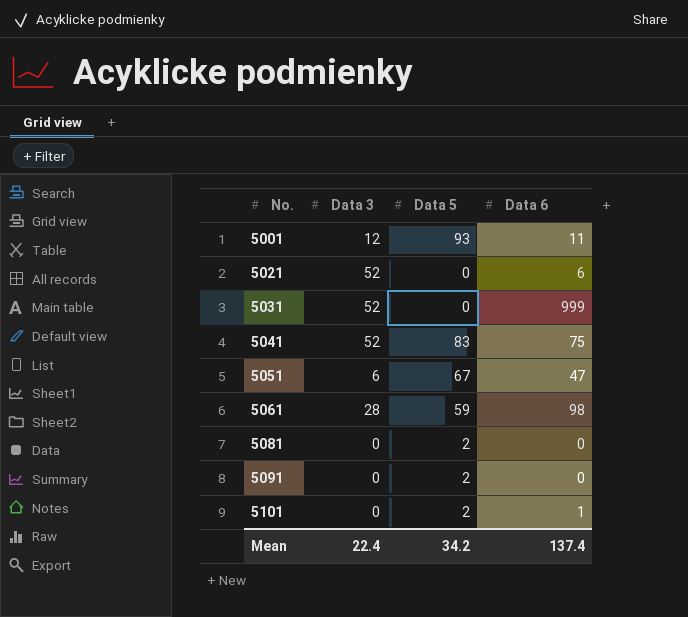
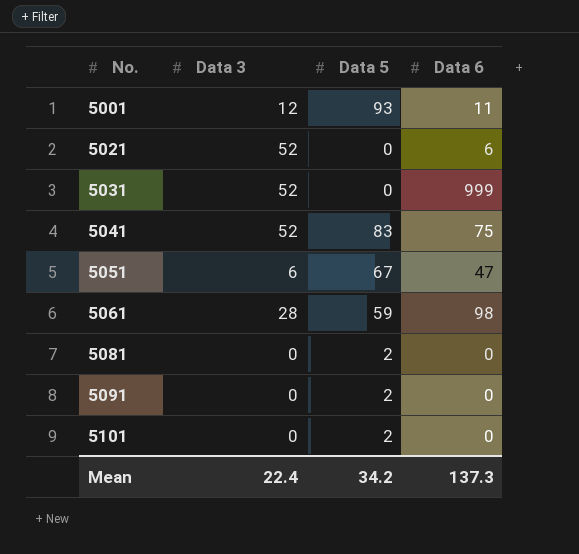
5101 | Data 6: 1 -> 0
Mean | Data 6: 137.4 -> 137.3

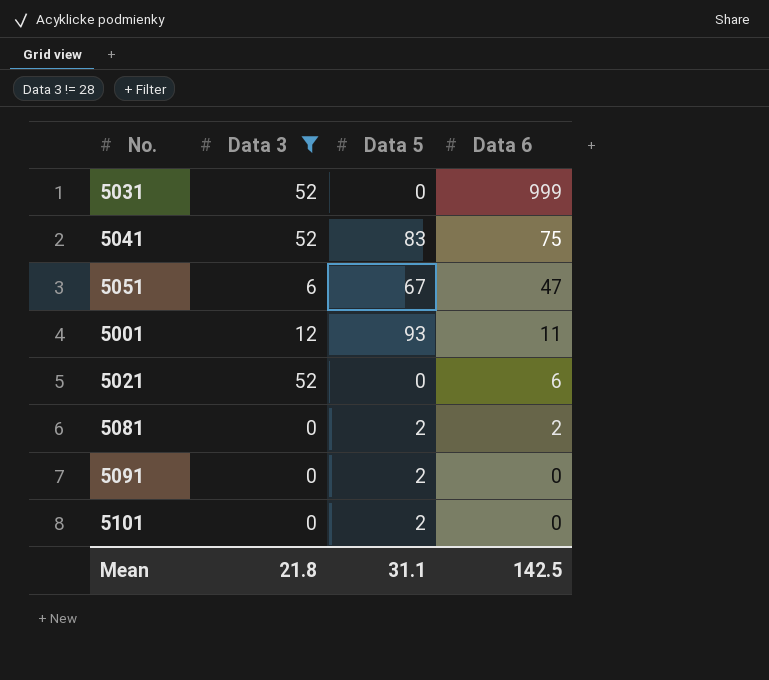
filter: none -> Data 3 != 28
row order: No. ascending -> Data 6 descending
5081 | Data 6: 0 -> 2
Mean | Data 3: 22.4 -> 21.8
Mean | Data 5: 34.2 -> 31.1
Mean | Data 6: 137.3 -> 142.5

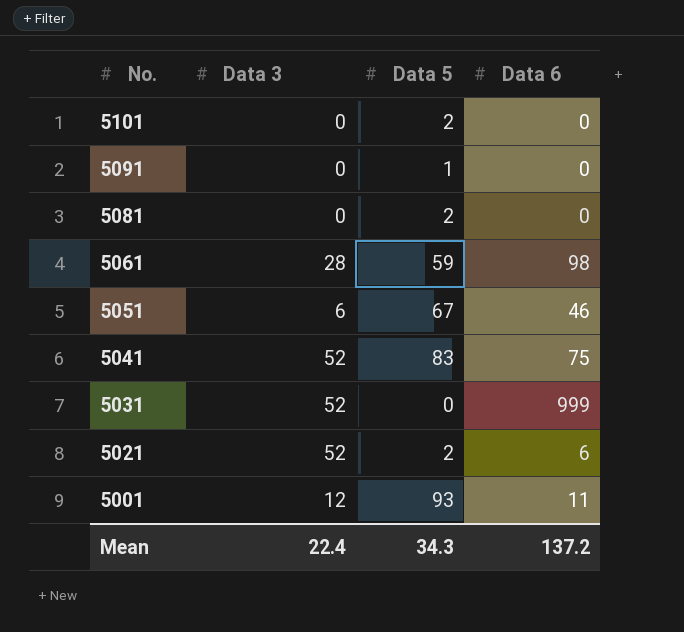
filter: Data 3 != 28 -> none
row order: Data 6 descending -> No. descending
5091 | Data 5: 2 -> 1
5081 | Data 6: 2 -> 0
5051 | Data 6: 47 -> 46
5021 | Data 5: 0 -> 2
Mean | Data 3: 21.8 -> 22.4
Mean | Data 5: 31.1 -> 34.3
Mean | Data 6: 142.5 -> 137.2

